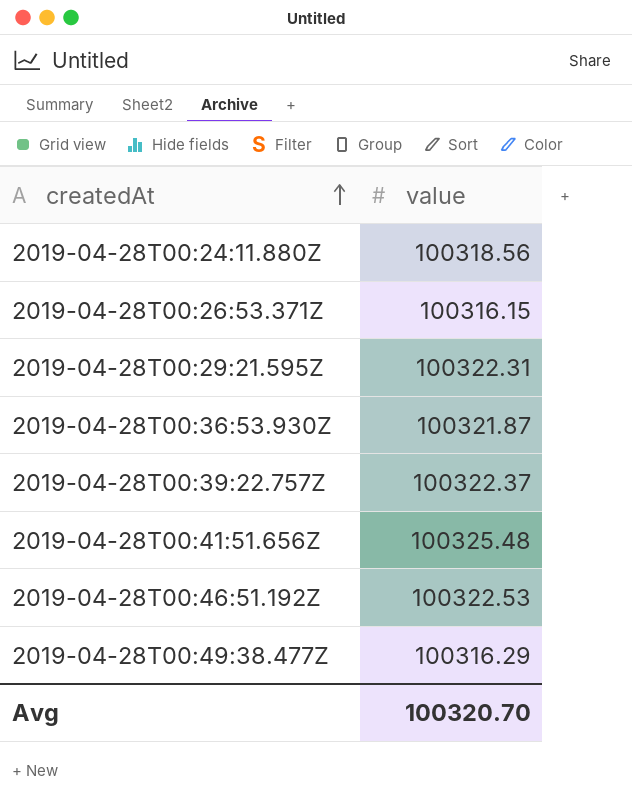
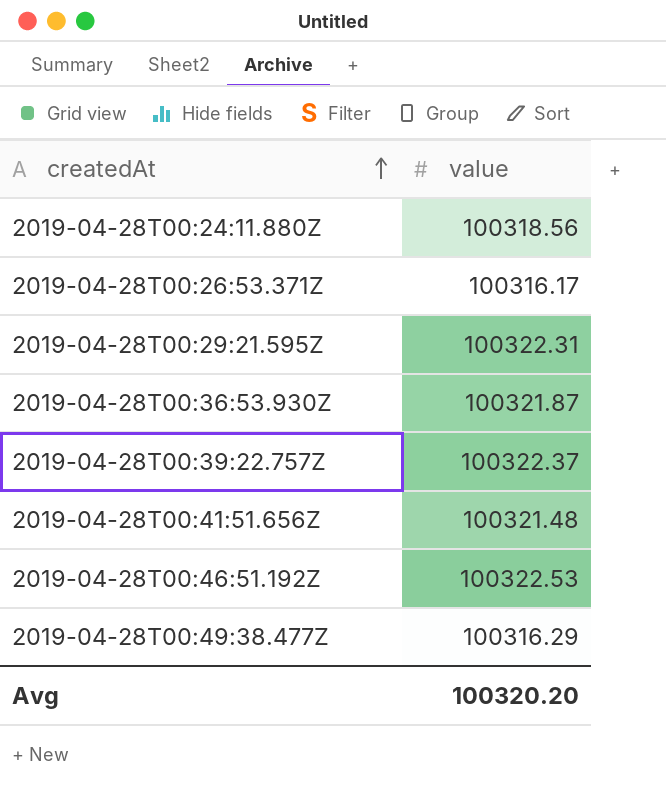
2019-04-28T00:26:53.371Z | value: 100316.15 -> 100316.17
2019-04-28T00:41:51.656Z | value: 100325.48 -> 100321.48
Avg | value: 100320.70 -> 100320.20

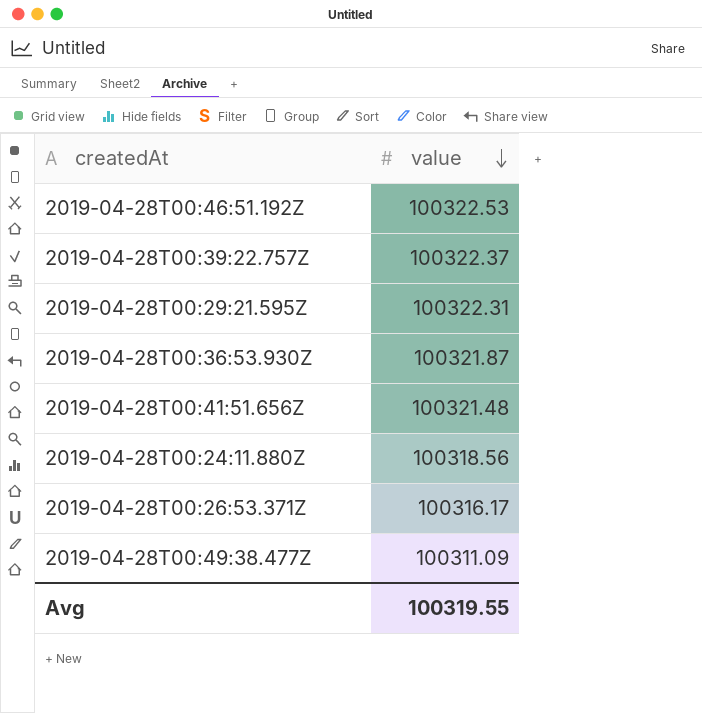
row order: createdAt ascending -> value descending
2019-04-28T00:49:38.477Z | value: 100316.29 -> 100311.09
Avg | value: 100320.20 -> 100319.55

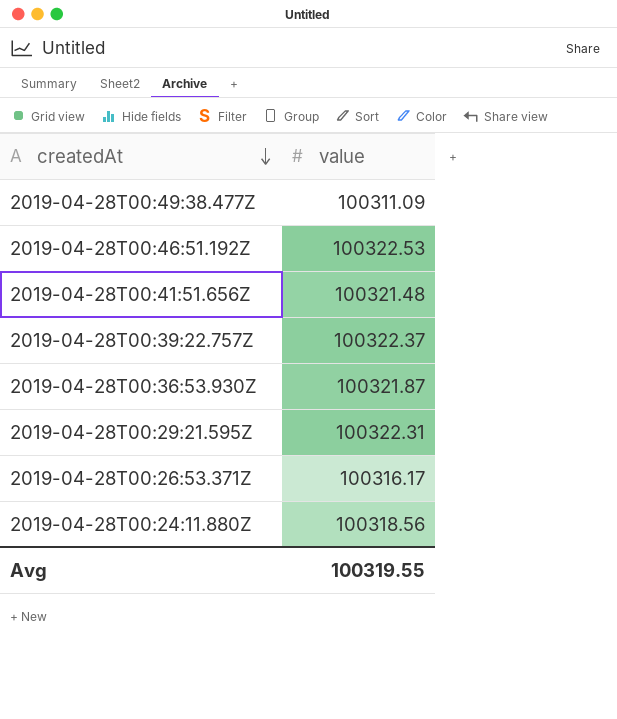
row order: value descending -> createdAt descending

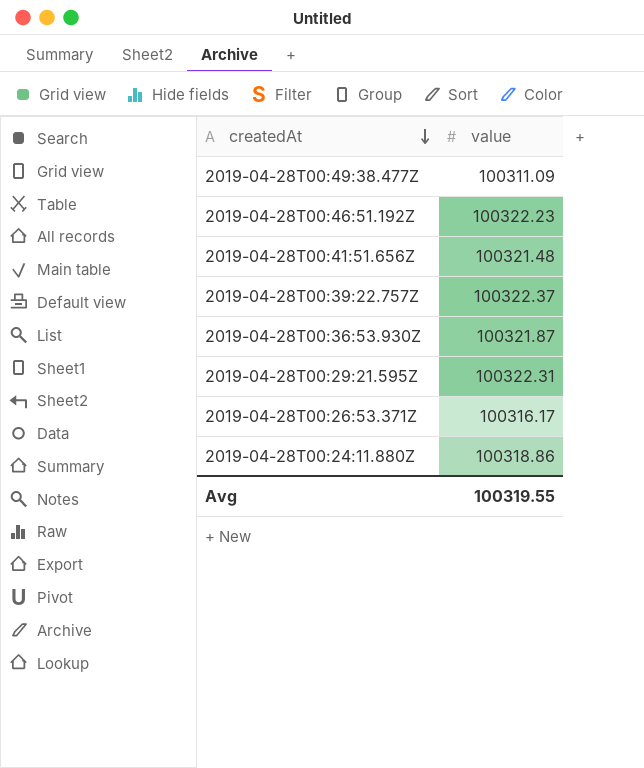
2019-04-28T00:46:51.192Z | value: 100322.53 -> 100322.23
2019-04-28T00:24:11.880Z | value: 100318.56 -> 100318.86

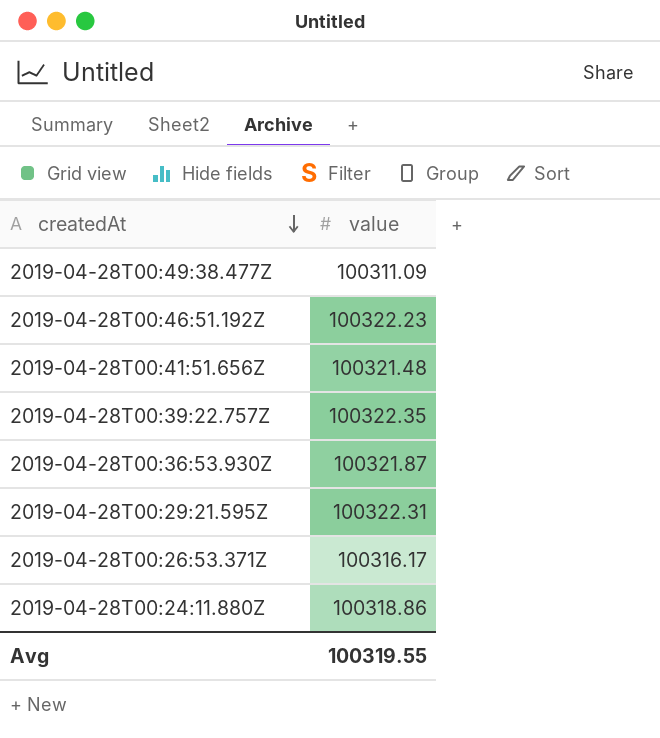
2019-04-28T00:39:22.757Z | value: 100322.37 -> 100322.35

